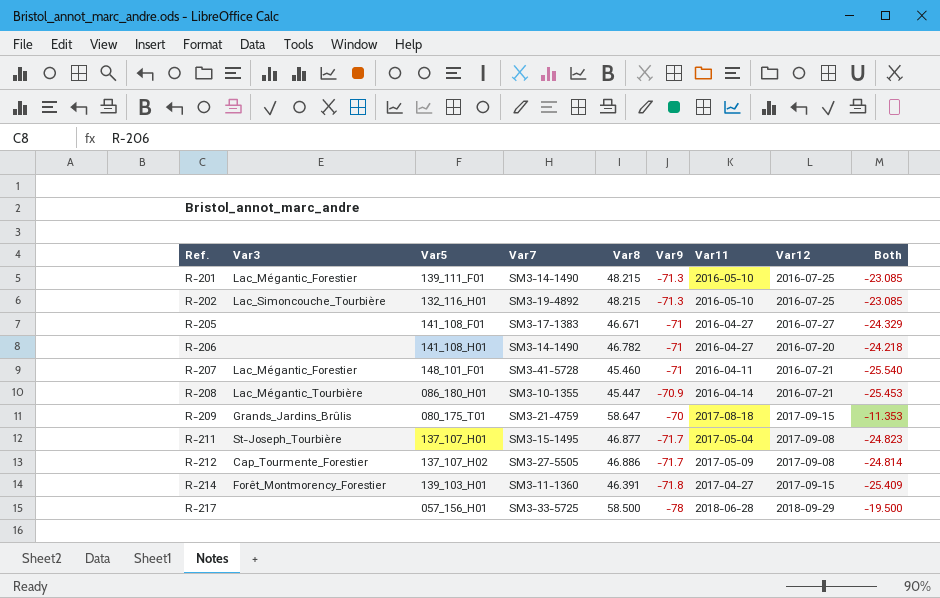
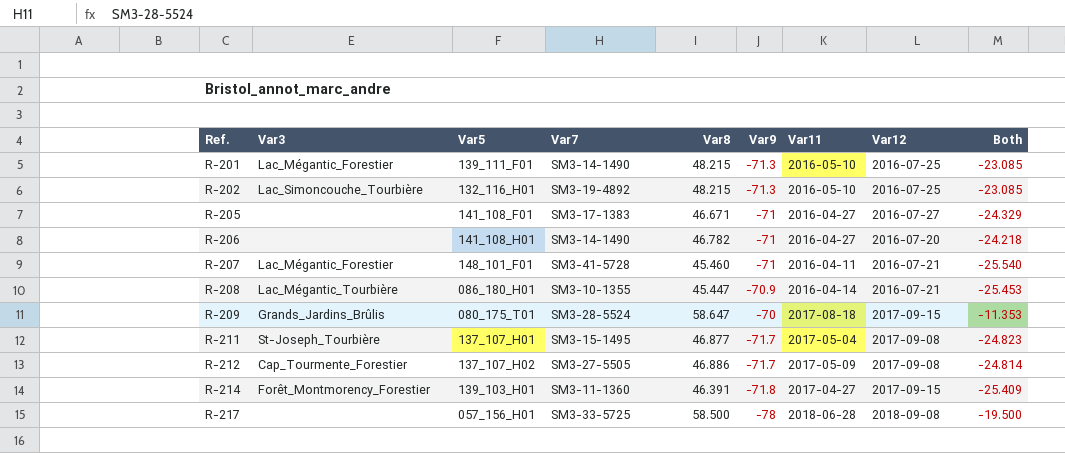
R-209 | Var7: SM3-21-4759 -> SM3-28-5524
R-217 | Var12: 2018-09-29 -> 2018-09-08

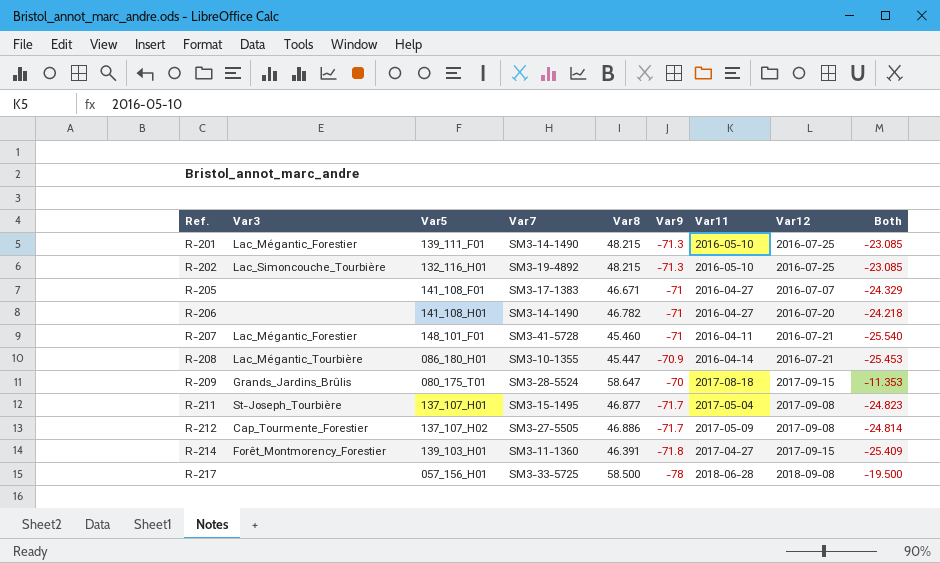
R-205 | Var12: 2016-07-27 -> 2016-07-07

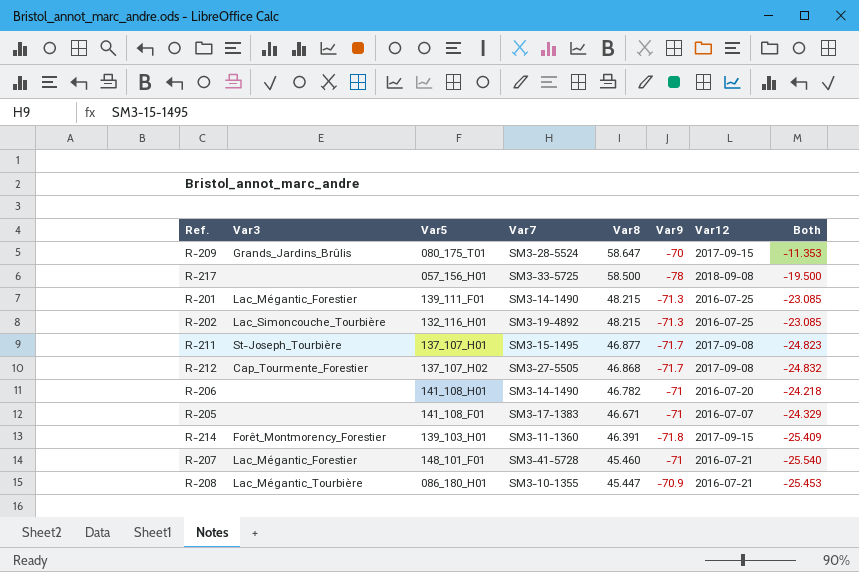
row order: Ref. ascending -> Var8 descending
column Var11 | position: 7 -> none
R-212 | Var8: 46.886 -> 46.868
R-212 | Both: -24.814 -> -24.832

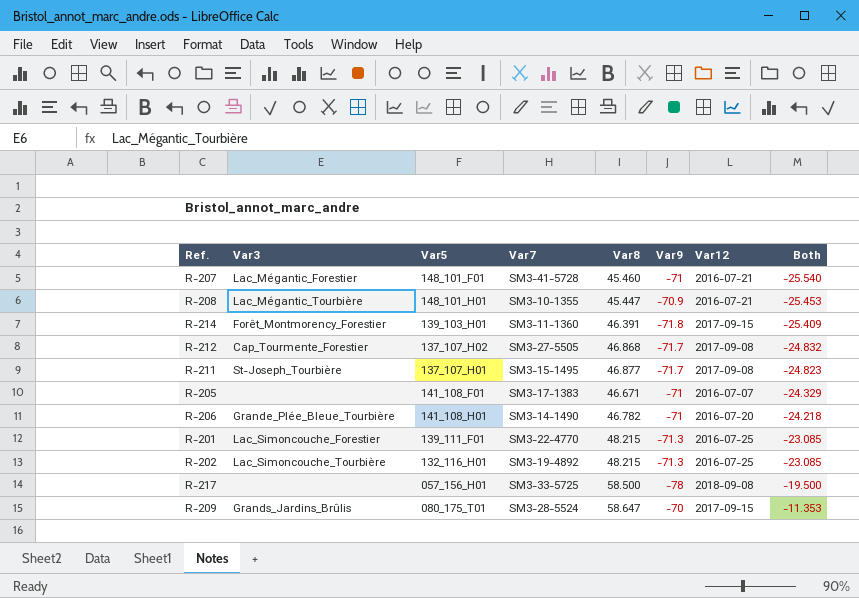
row order: Var8 descending -> Both ascending
R-208 | Var5: 086_180_H01 -> 148_101_H01
R-206 | Var3: none -> Grande_Plée_Bleue_Tourbière
R-201 | Var3: Lac_Mégantic_Forestier -> Lac_Simoncouche_Forestier
R-201 | Var7: SM3-14-1490 -> SM3-22-4770

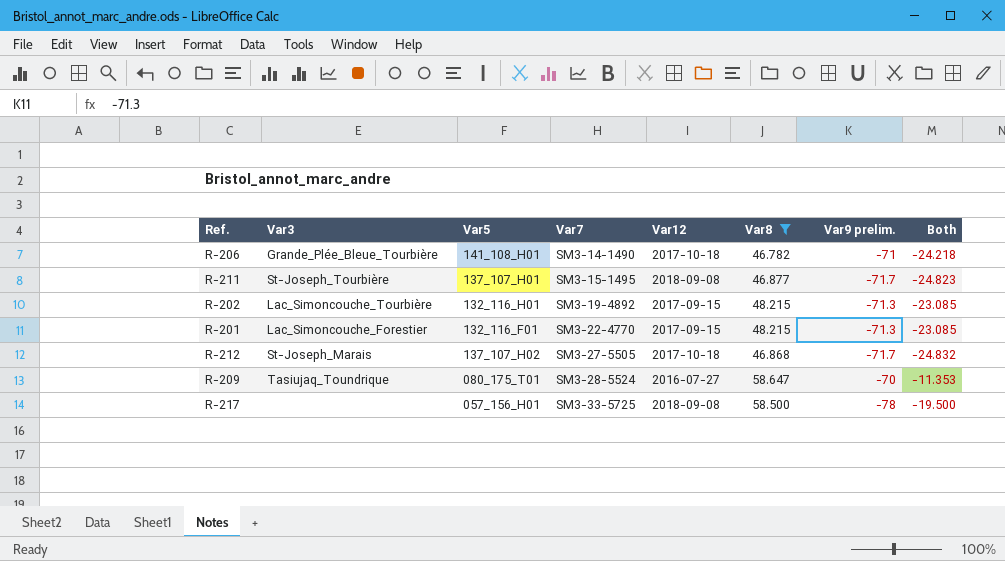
filter: none -> Var8 >= 46.782
row order: Both ascending -> Var7 ascending
column Var12 | position: 7 -> 5
column name: Var9 -> Var9 prelim.
R-206 | Var12: 2016-07-20 -> 2017-10-18
R-211 | Var12: 2017-09-08 -> 2018-09-08
R-202 | Var12: 2016-07-25 -> 2017-09-15
R-201 | Var5: 139_111_F01 -> 132_116_F01
R-201 | Var12: 2016-07-25 -> 2017-09-15
R-212 | Var3: Cap_Tourmente_Forestier -> St-Joseph_Marais
R-212 | Var12: 2017-09-08 -> 2017-10-18
R-209 | Var3: Grands_Jardins_Brûlis -> Tasiujaq_Toundrique
R-209 | Var12: 2017-09-15 -> 2016-07-27

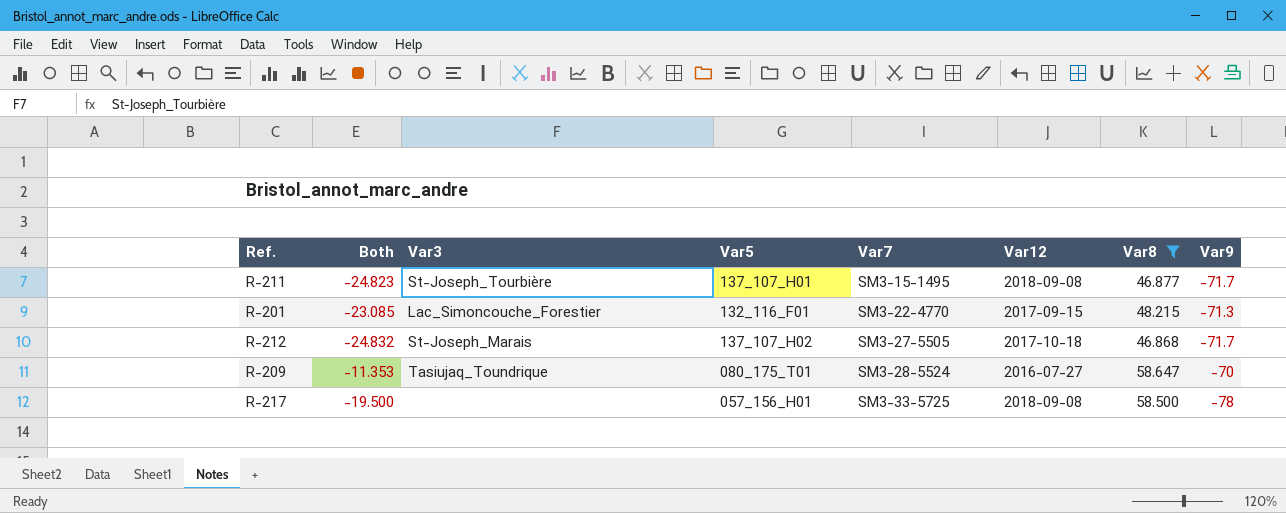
column Both | position: 8 -> 2
column name: Var9 prelim. -> Var9
row R-206: Grande_Plée_Bleue_Tourbière | 141_108_H01 | SM3-14-1490 | 2017-10-18 | 46.782 | -71 | -24.218 -> none
row R-202: Lac_Simoncouche_Tourbière | 132_116_H01 | SM3-19-4892 | 2017-09-15 | 48.215 | -71.3 | -23.085 -> none

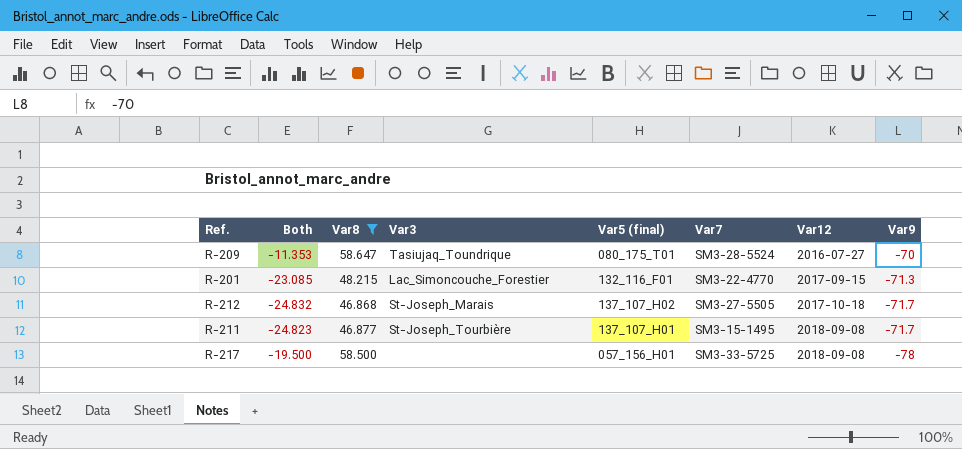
row order: Var7 ascending -> Var12 ascending
column Var8 | position: 7 -> 3
column name: Var5 -> Var5 (final)

